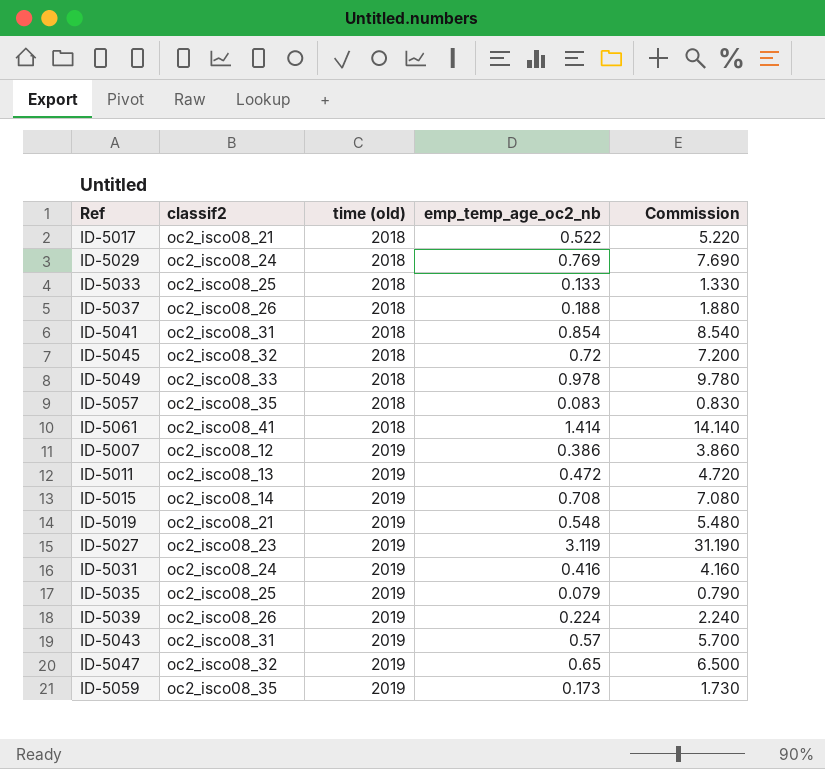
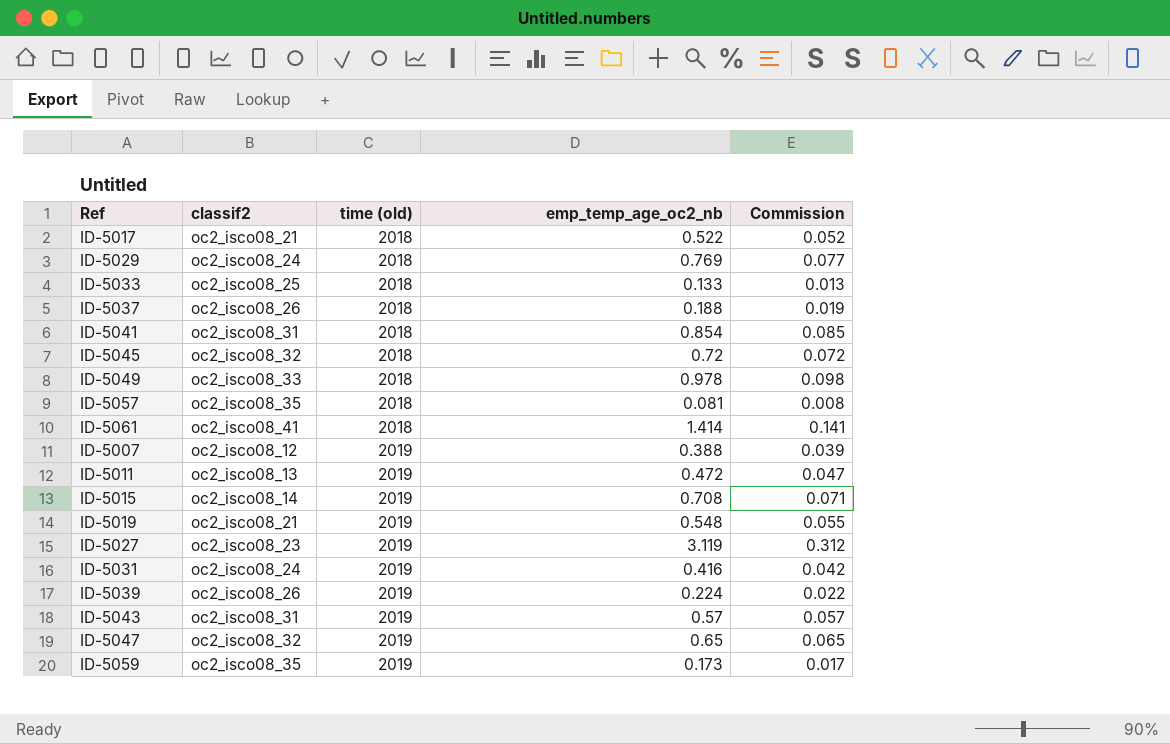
column Commission | formula: [emp_temp_age_oc2_nb] * 10 -> [emp_temp_age_oc2_nb] * 0.1
row ID-5035: oc2_isco08_25 | 2019 | 0.079 | 0.790 -> none
ID-5057 | emp_temp_age_oc2_nb: 0.083 -> 0.081
ID-5007 | emp_temp_age_oc2_nb: 0.386 -> 0.388

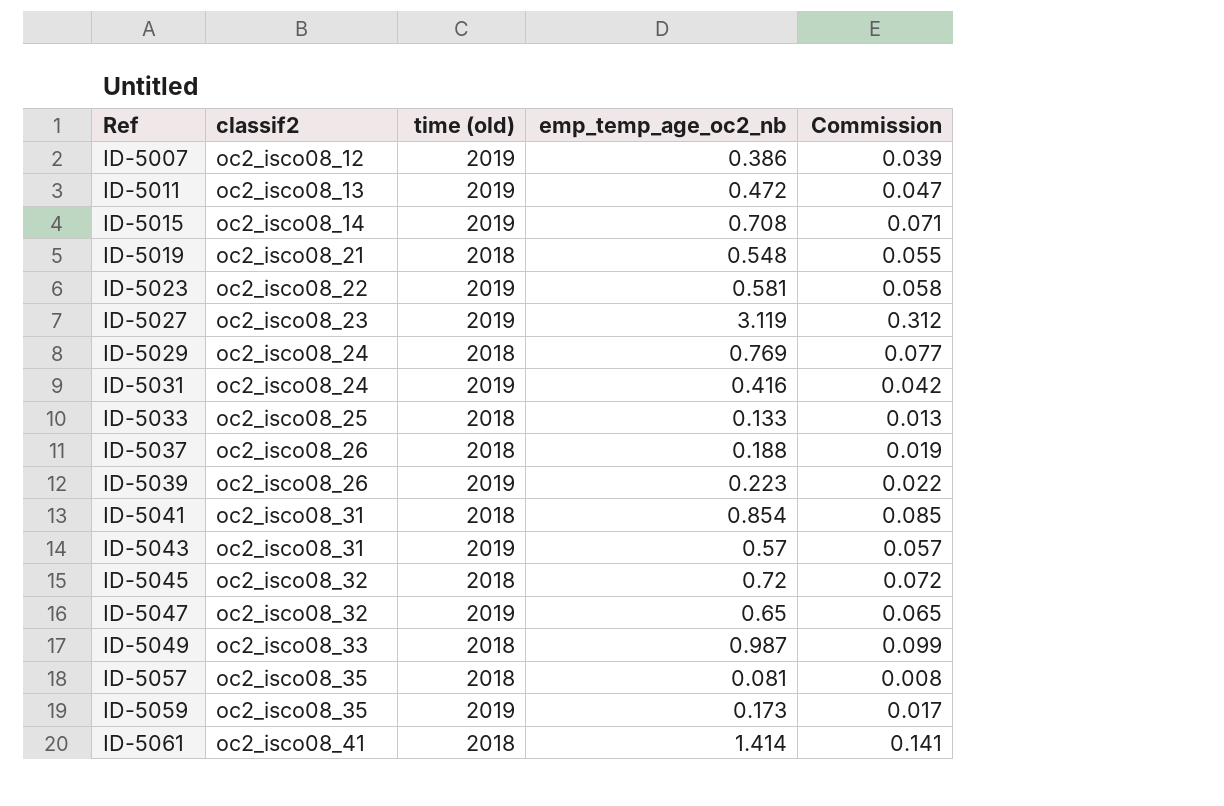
row order: time (old) ascending -> Ref ascending
row ID-5017: oc2_isco08_21 | 2018 | 0.522 | 0.052 -> none
ID-5007 | emp_temp_age_oc2_nb: 0.388 -> 0.386
ID-5019 | time (old): 2019 -> 2018
row ID-5023: none -> oc2_isco08_22 | 2019 | 0.581 | 0.058
ID-5039 | emp_temp_age_oc2_nb: 0.224 -> 0.223
ID-5049 | emp_temp_age_oc2_nb: 0.978 -> 0.987
ID-5049 | Commission: 0.098 -> 0.099

